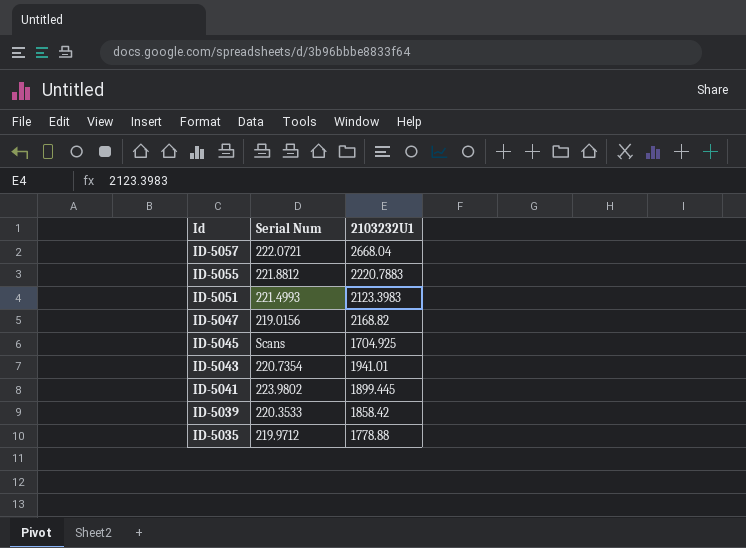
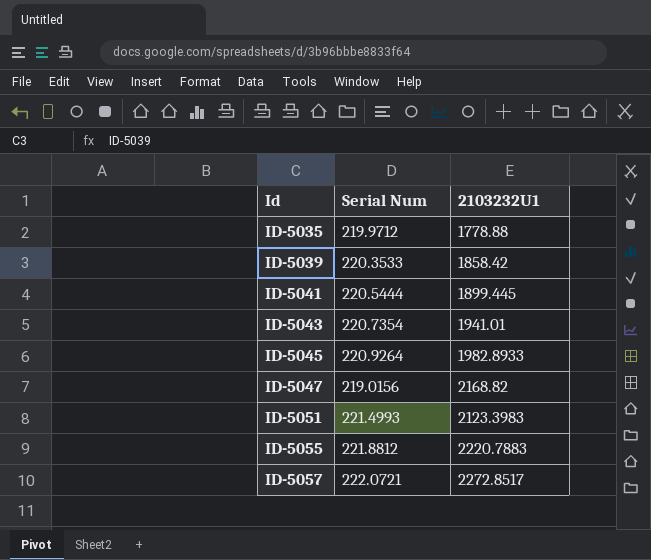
row order: Id descending -> Id ascending
ID-5041 | Serial Num: 223.9802 -> 220.5444
ID-5045 | Serial Num: Scans -> 220.9264
ID-5045 | 2103232U1: 1704.925 -> 1982.8933
ID-5057 | 2103232U1: 2668.04 -> 2272.8517

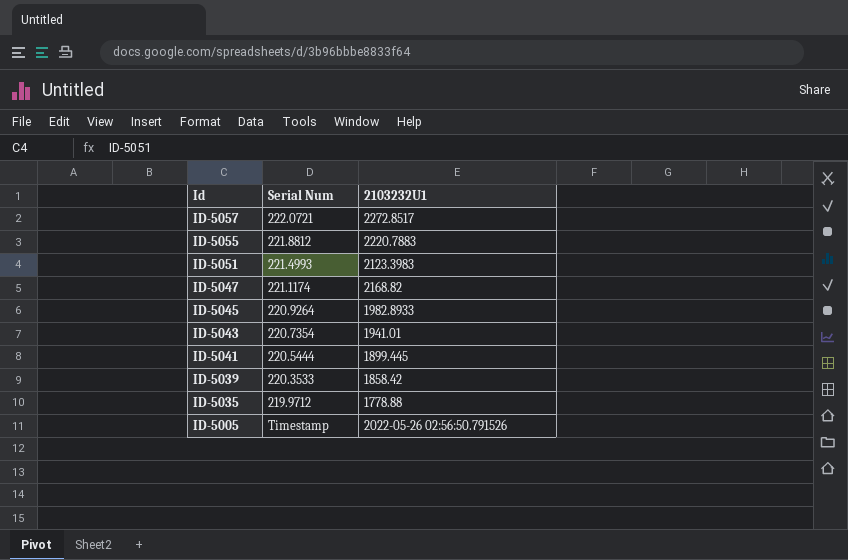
row order: Id ascending -> Id descending
ID-5047 | Serial Num: 219.0156 -> 221.1174
row ID-5005: none -> Timestamp | 2022-05-26 02:56:50.791526

